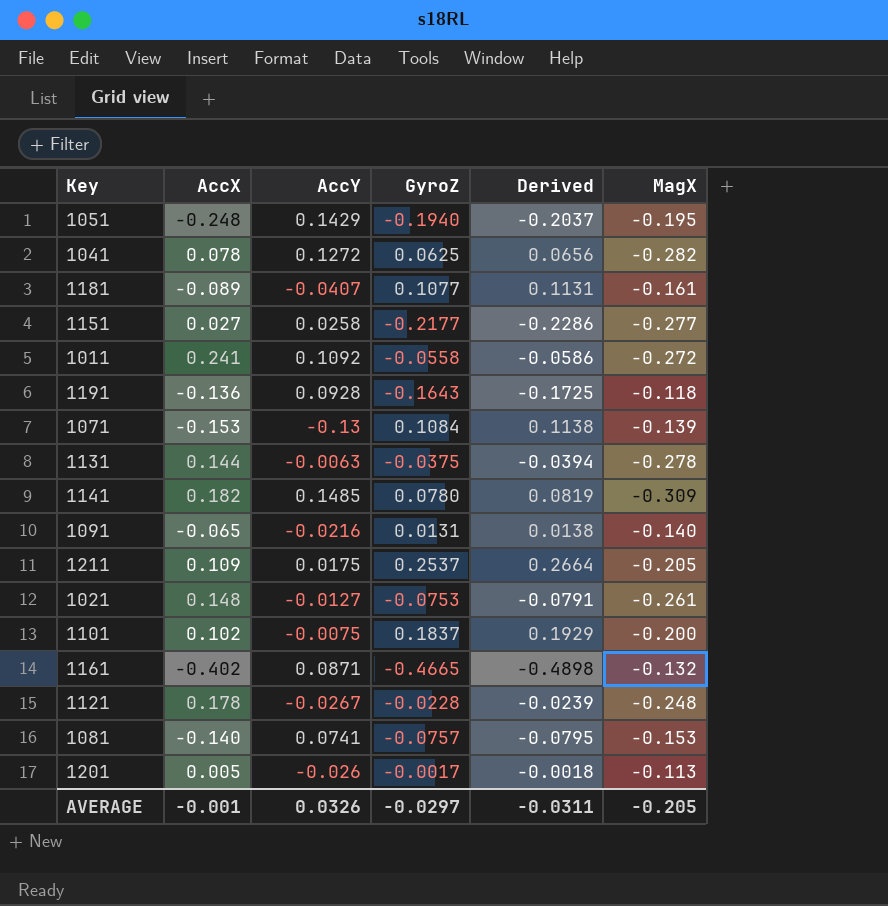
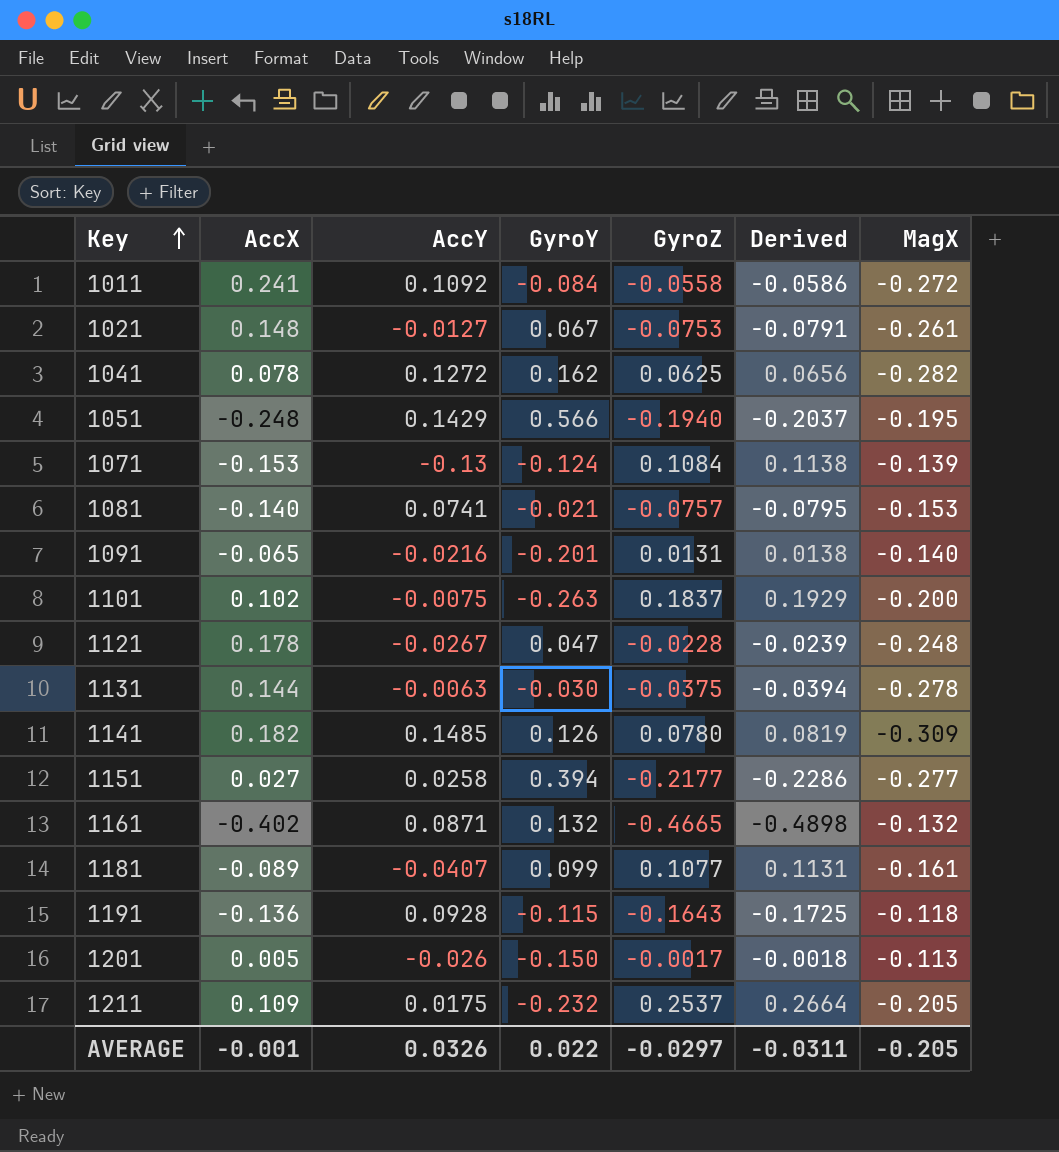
row order: none -> Key ascending
column GyroY | position: none -> 4

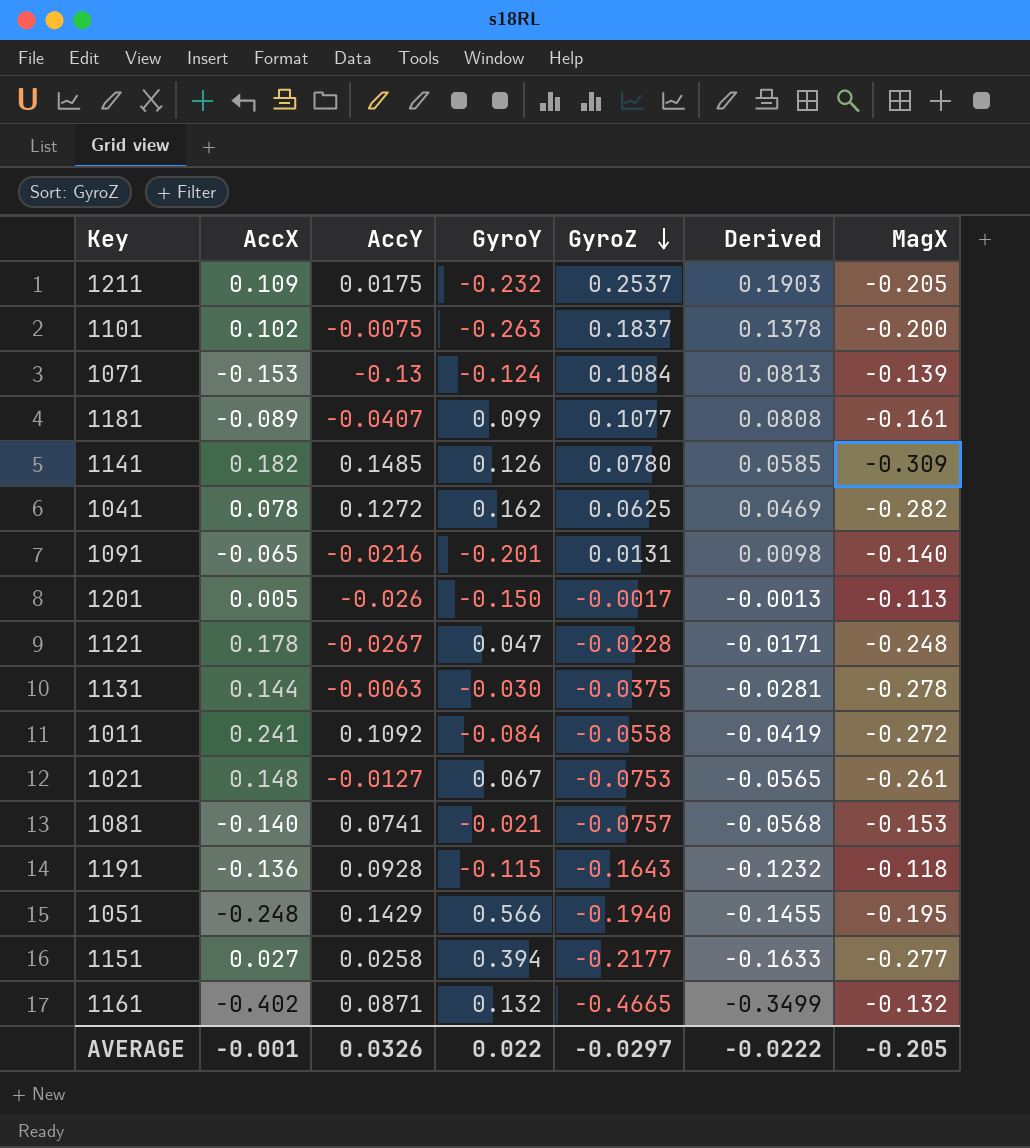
row order: Key ascending -> GyroZ descending
column Derived | formula: [GyroZ] * 1.05 -> [GyroZ] * 0.75
AVERAGE | Derived: -0.0311 -> -0.0222

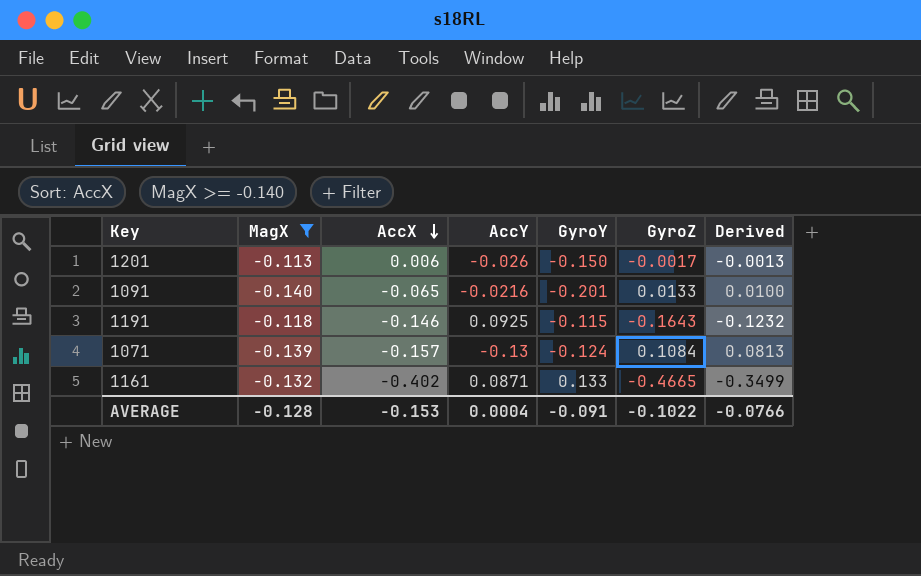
filter: none -> MagX >= -0.140
row order: GyroZ descending -> AccX descending
column MagX | position: 7 -> 2
1201 | AccX: 0.005 -> 0.006
1091 | GyroZ: 0.0131 -> 0.0133
1091 | Derived: 0.0098 -> 0.0100
1191 | AccX: -0.136 -> -0.146
1191 | AccY: 0.0928 -> 0.0925
1071 | AccX: -0.153 -> -0.157
1161 | GyroY: 0.132 -> 0.133
AVERAGE | MagX: -0.205 -> -0.128
AVERAGE | AccX: -0.001 -> -0.153
AVERAGE | AccY: 0.0326 -> 0.0004
AVERAGE | GyroY: 0.022 -> -0.091
AVERAGE | GyroZ: -0.0297 -> -0.1022
AVERAGE | Derived: -0.0222 -> -0.0766

